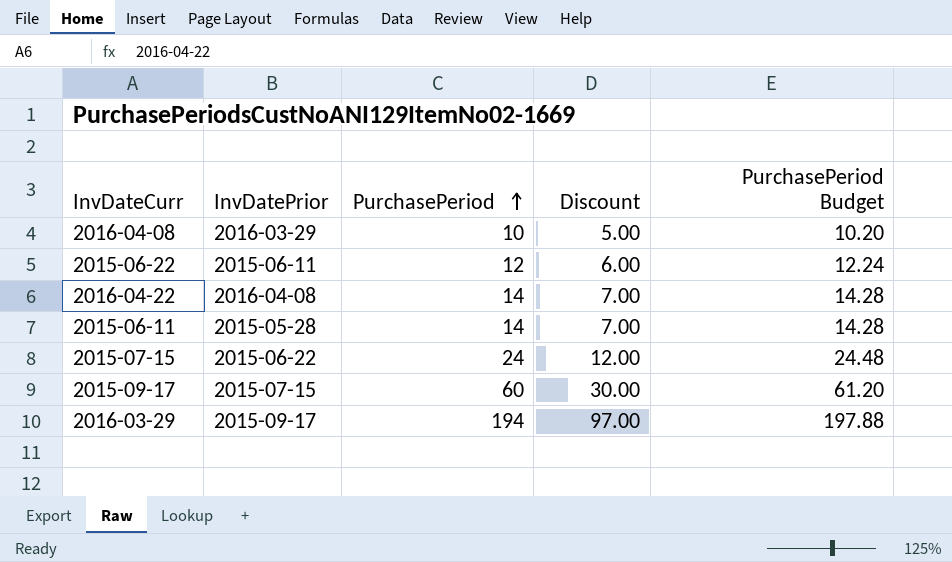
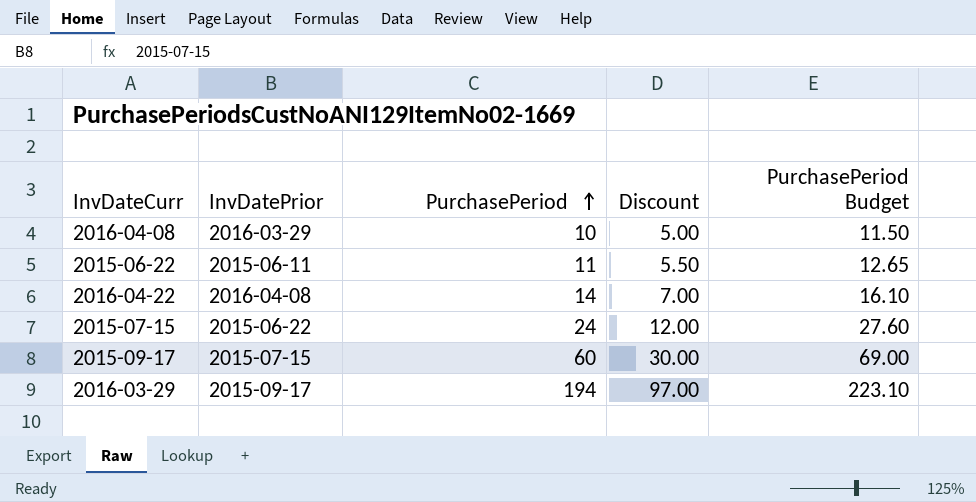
column PurchasePeriod Budget | formula: [PurchasePeriod] * 1.02 -> [PurchasePeriod] * 1.15
row 2015-06-11: 2015-05-28 | 14 | 7.00 | 14.28 -> none
2015-06-22 | PurchasePeriod: 12 -> 11
2015-06-22 | Discount: 6.00 -> 5.50

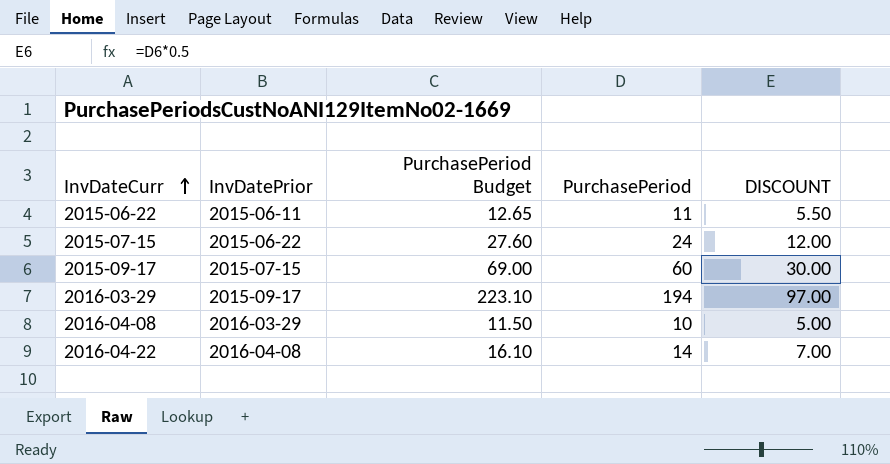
row order: PurchasePeriod ascending -> InvDateCurr ascending
column PurchasePeriod Budget | position: 5 -> 3
column name: Discount -> DISCOUNT

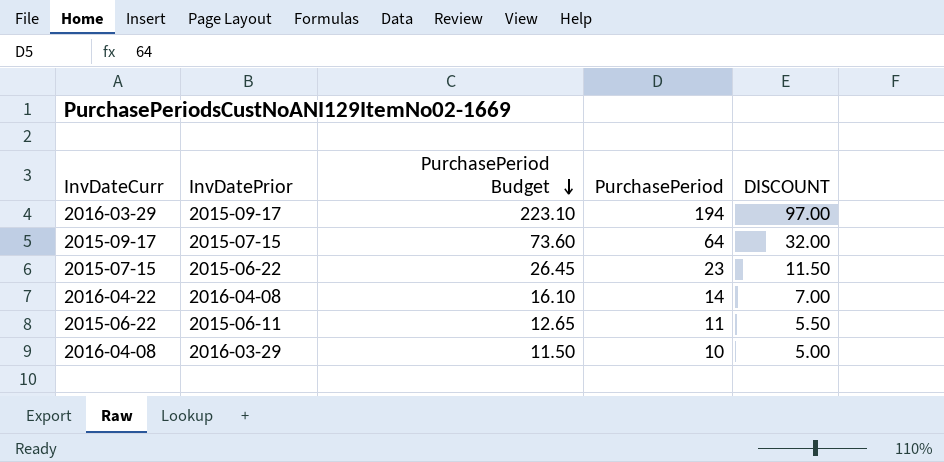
row order: InvDateCurr ascending -> PurchasePeriod Budget descending
2015-09-17 | PurchasePeriod Budget: 69.00 -> 73.60
2015-09-17 | PurchasePeriod: 60 -> 64
2015-09-17 | DISCOUNT: 30.00 -> 32.00
2015-07-15 | PurchasePeriod Budget: 27.60 -> 26.45
2015-07-15 | PurchasePeriod: 24 -> 23
2015-07-15 | DISCOUNT: 12.00 -> 11.50

